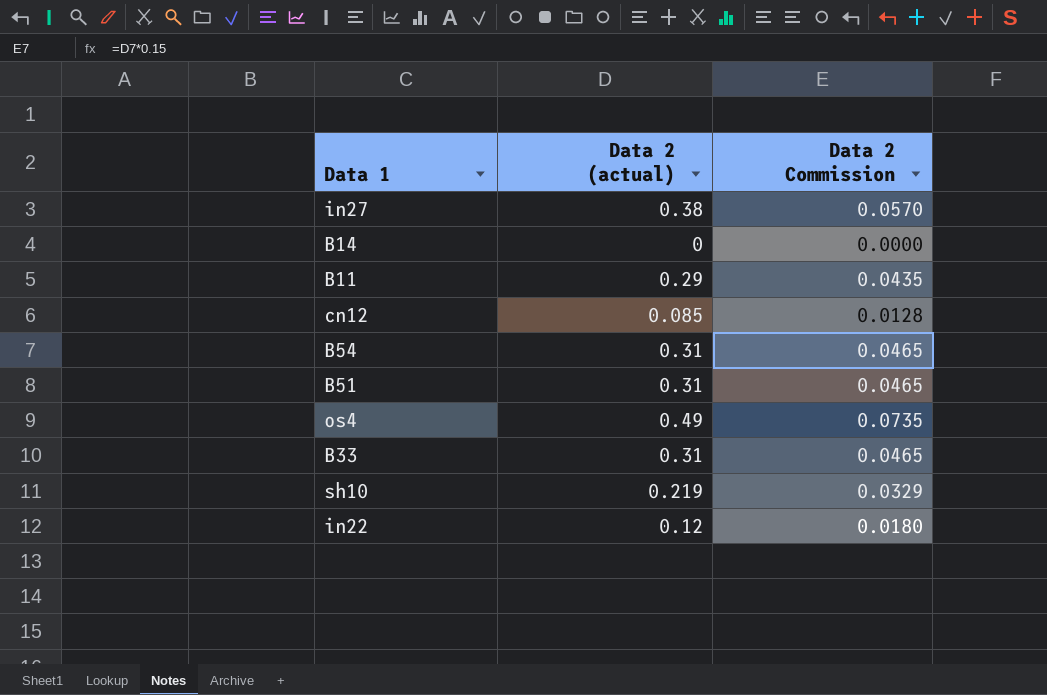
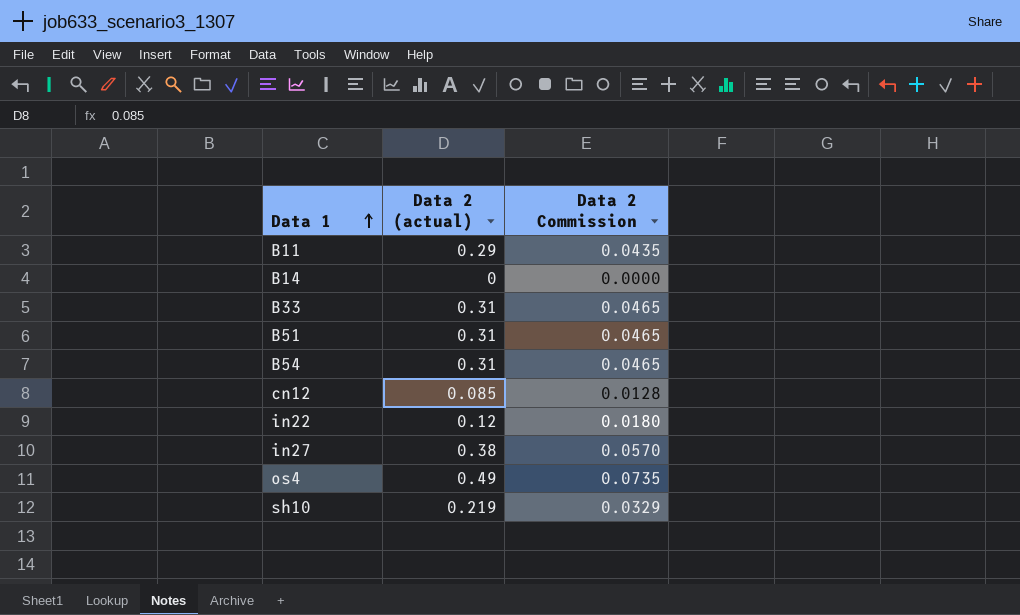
row order: none -> Data 1 ascending

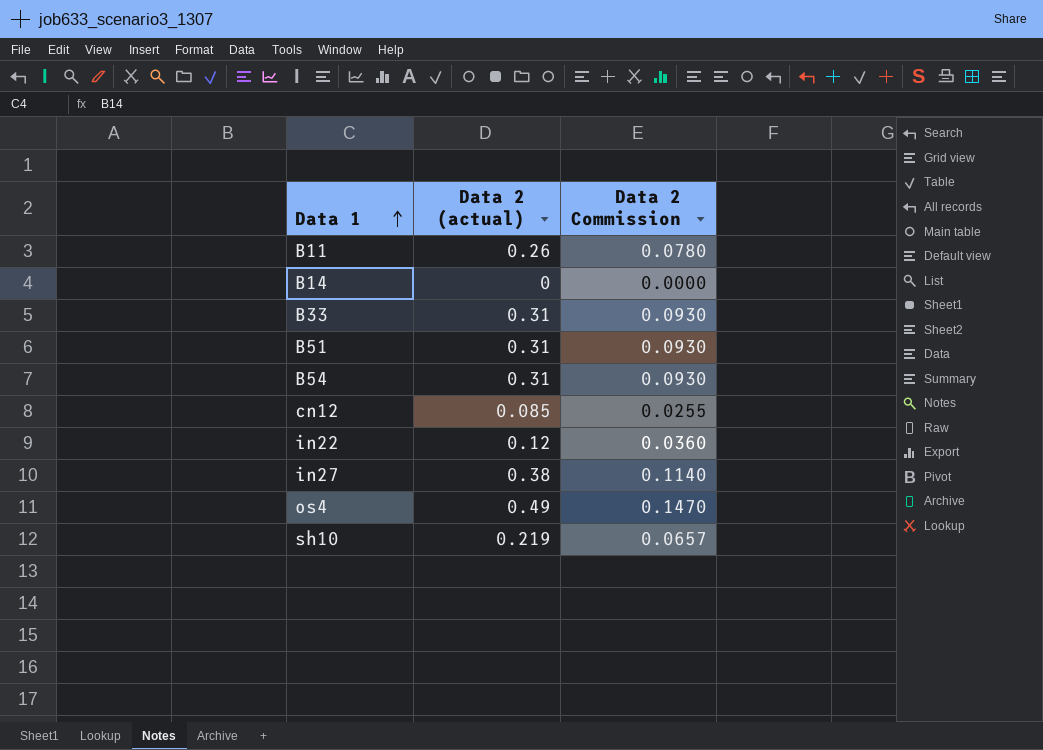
column Data 2 Commission | formula: [Data 2 (actual)] * 0.15 -> [Data 2 (actual)] * 0.3
B11 | Data 2 (actual): 0.29 -> 0.26

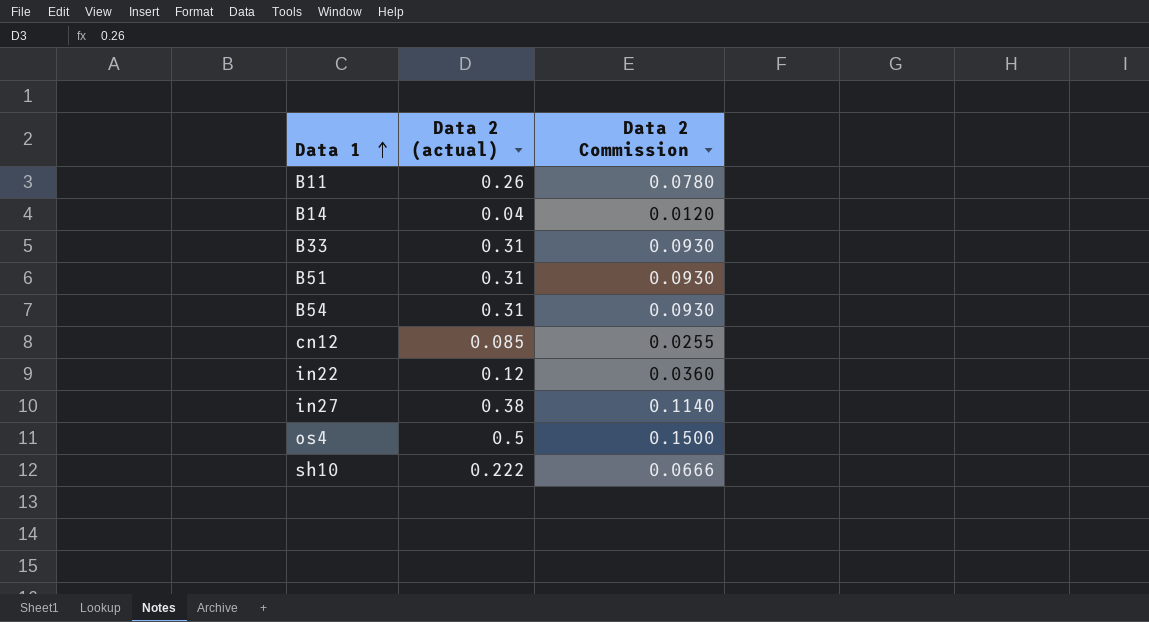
B14 | Data 2 (actual): 0 -> 0.04
B14 | Data 2 Commission: 0.0000 -> 0.0120
os4 | Data 2 (actual): 0.49 -> 0.5
os4 | Data 2 Commission: 0.1470 -> 0.1500
sh10 | Data 2 (actual): 0.219 -> 0.222
sh10 | Data 2 Commission: 0.0657 -> 0.0666

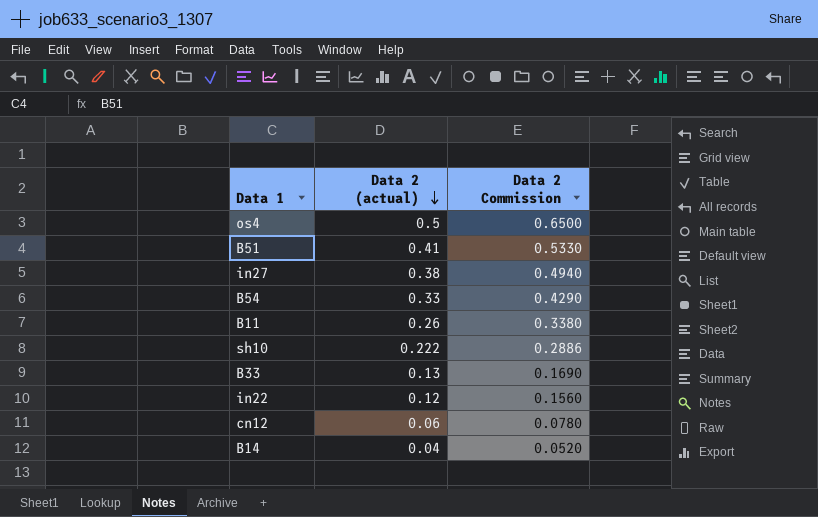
row order: Data 1 ascending -> Data 2 (actual) descending
column Data 2 Commission | formula: [Data 2 (actual)] * 0.3 -> [Data 2 (actual)] * 1.3
B51 | Data 2 (actual): 0.31 -> 0.41
B54 | Data 2 (actual): 0.31 -> 0.33
B33 | Data 2 (actual): 0.31 -> 0.13
cn12 | Data 2 (actual): 0.085 -> 0.06

